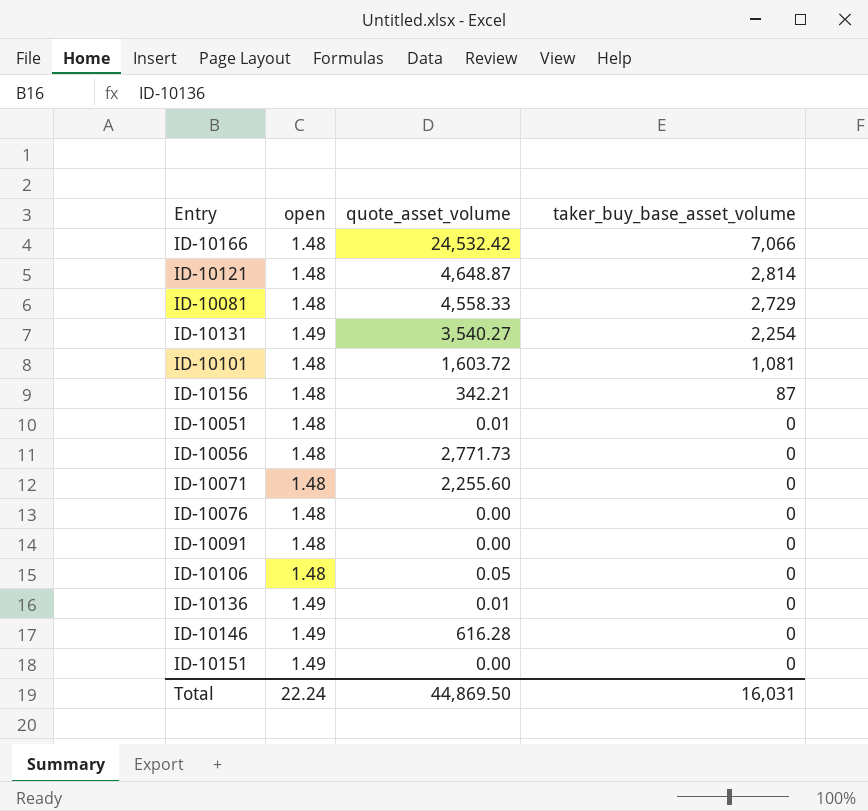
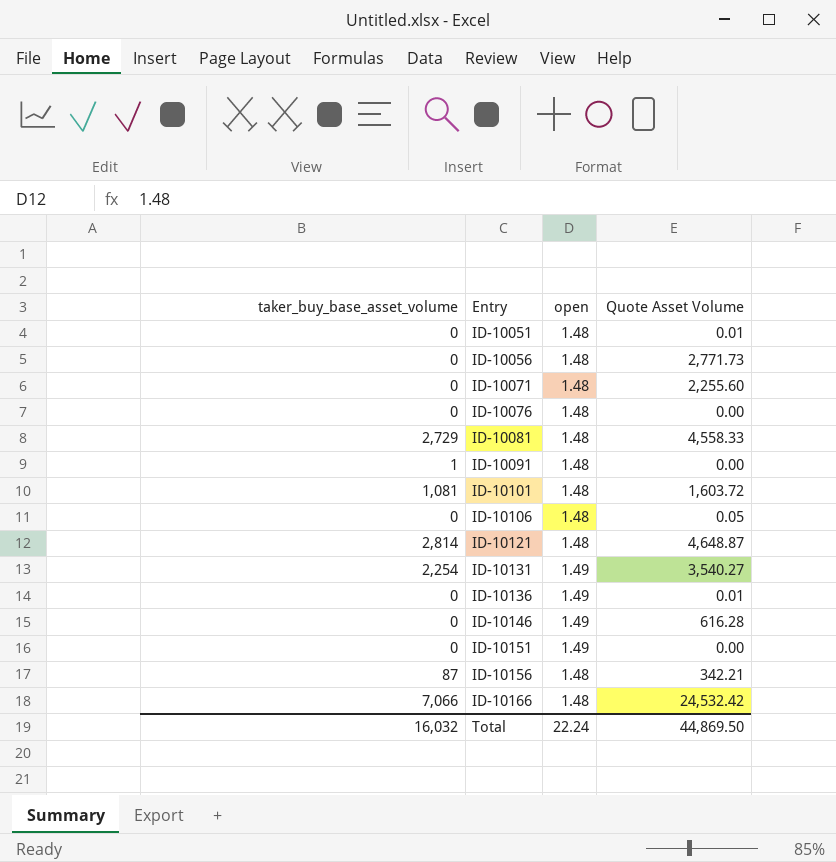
row order: taker_buy_base_asset_volume descending -> Entry ascending
column taker_buy_base_asset_volume | position: 4 -> 1
column name: quote_asset_volume -> Quote Asset Volume
ID-10091 | taker_buy_base_asset_volume: 0 -> 1
Total | taker_buy_base_asset_volume: 16,031 -> 16,032

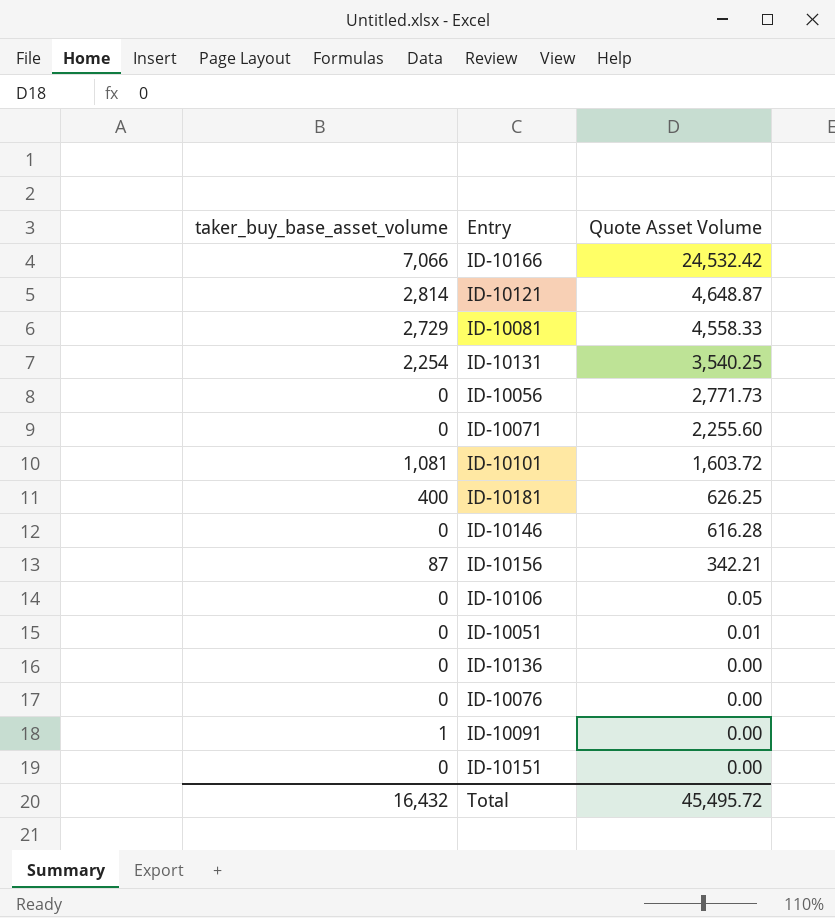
row order: Entry ascending -> Quote Asset Volume descending
column open | position: 3 -> none
ID-10131 | Quote Asset Volume: 3,540.27 -> 3,540.25
row ID-10181: none -> 400 | 626.25
ID-10136 | Quote Asset Volume: 0.01 -> 0.00
Total | taker_buy_base_asset_volume: 16,032 -> 16,432
Total | Quote Asset Volume: 44,869.50 -> 45,495.72

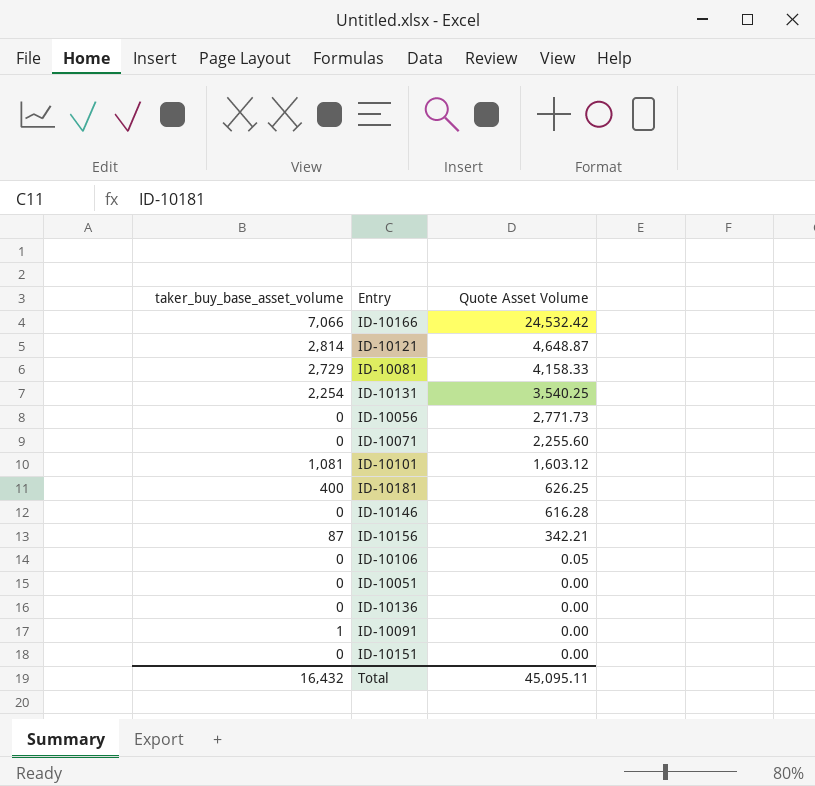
row ID-10076: 0 | 0.00 -> none
ID-10081 | Quote Asset Volume: 4,558.33 -> 4,158.33
ID-10101 | Quote Asset Volume: 1,603.72 -> 1,603.12
ID-10051 | Quote Asset Volume: 0.01 -> 0.00
Total | Quote Asset Volume: 45,495.72 -> 45,095.11

